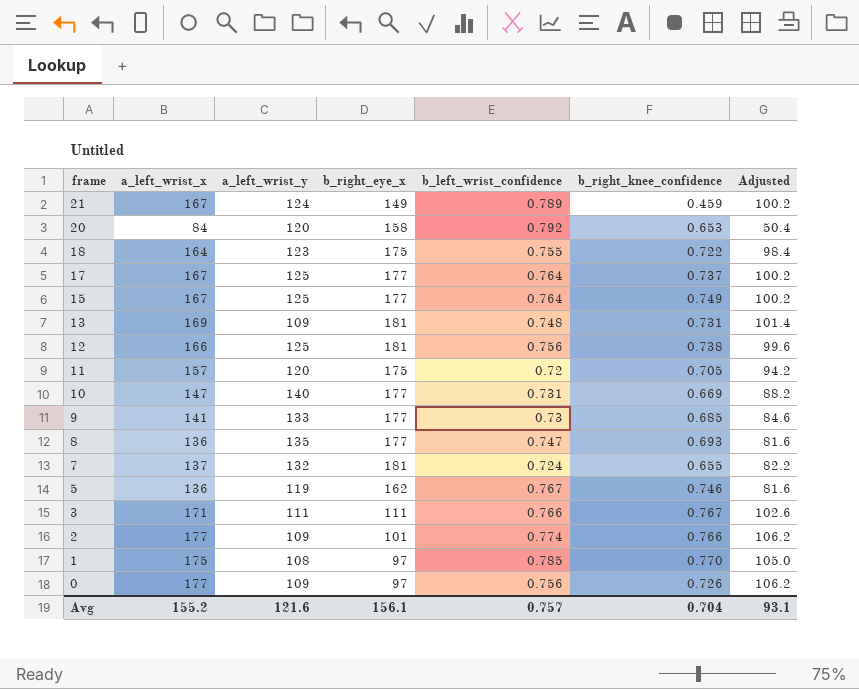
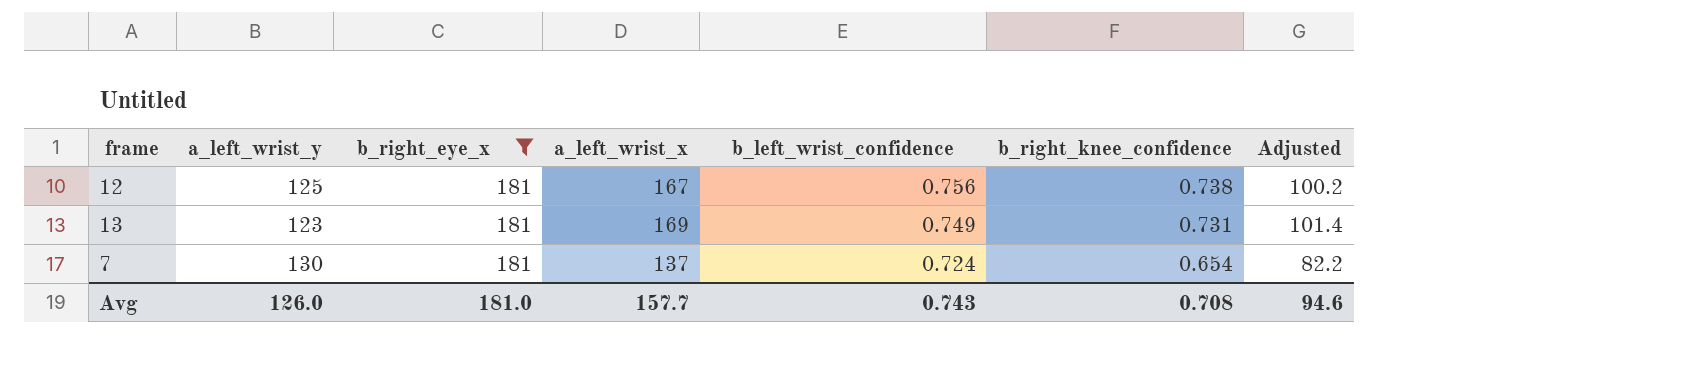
filter: none -> b_right_eye_x = 181
row order: frame descending -> b_left_wrist_confidence descending
column a_left_wrist_x | position: 2 -> 4
12 | a_left_wrist_x: 166 -> 167
12 | Adjusted: 99.6 -> 100.2
13 | a_left_wrist_y: 109 -> 123
13 | b_left_wrist_confidence: 0.748 -> 0.749
7 | a_left_wrist_y: 132 -> 130
7 | b_right_knee_confidence: 0.655 -> 0.654
Avg | a_left_wrist_y: 121.6 -> 126.0
Avg | b_right_eye_x: 156.1 -> 181.0
Avg | a_left_wrist_x: 155.2 -> 157.7
Avg | b_left_wrist_confidence: 0.757 -> 0.743
Avg | b_right_knee_confidence: 0.704 -> 0.708
Avg | Adjusted: 93.1 -> 94.6

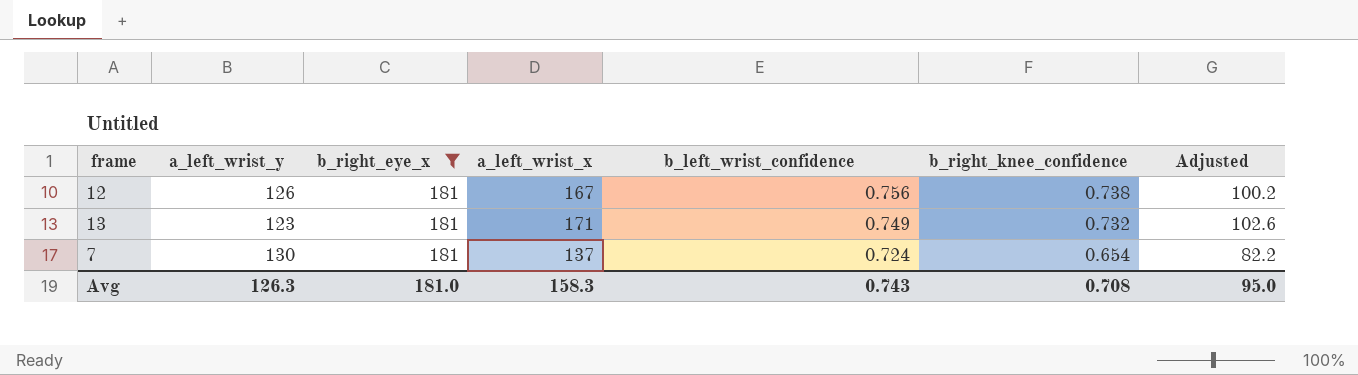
12 | a_left_wrist_y: 125 -> 126
13 | a_left_wrist_x: 169 -> 171
13 | b_right_knee_confidence: 0.731 -> 0.732
13 | Adjusted: 101.4 -> 102.6
Avg | a_left_wrist_y: 126.0 -> 126.3
Avg | a_left_wrist_x: 157.7 -> 158.3
Avg | Adjusted: 94.6 -> 95.0

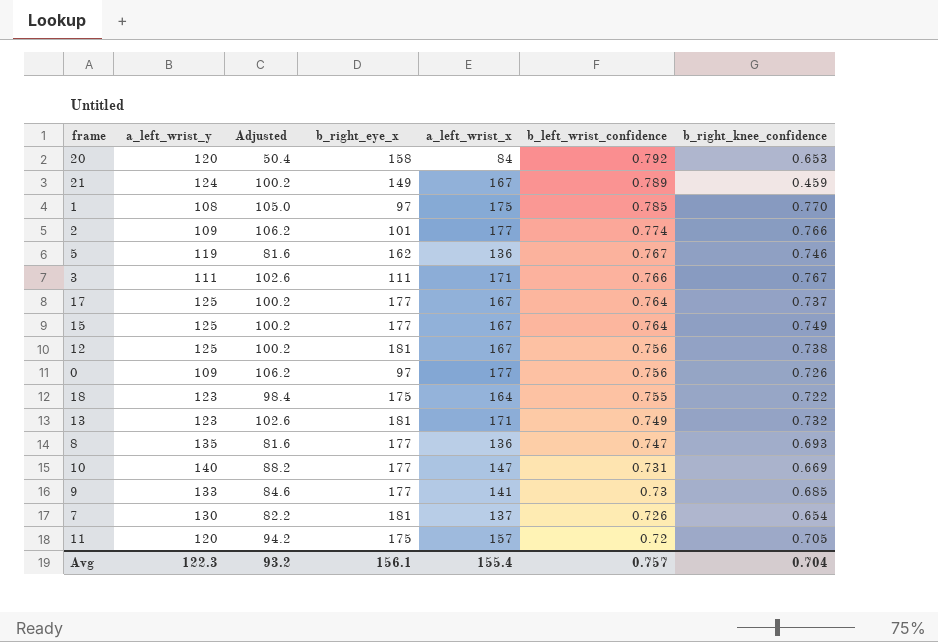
filter: b_right_eye_x = 181 -> none
column Adjusted | position: 7 -> 3
12 | a_left_wrist_y: 126 -> 125
7 | b_left_wrist_confidence: 0.724 -> 0.726
Avg | a_left_wrist_y: 126.3 -> 122.3
Avg | Adjusted: 95.0 -> 93.2
Avg | b_right_eye_x: 181.0 -> 156.1
Avg | a_left_wrist_x: 158.3 -> 155.4
Avg | b_left_wrist_confidence: 0.743 -> 0.757
Avg | b_right_knee_confidence: 0.708 -> 0.704

